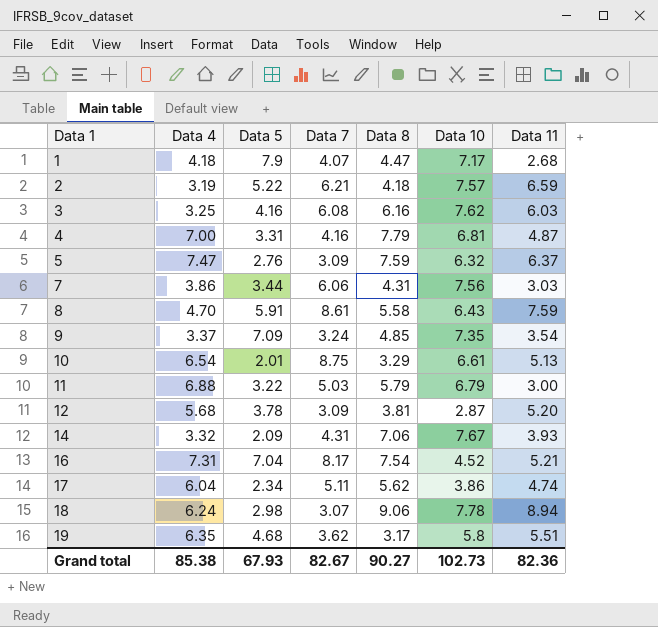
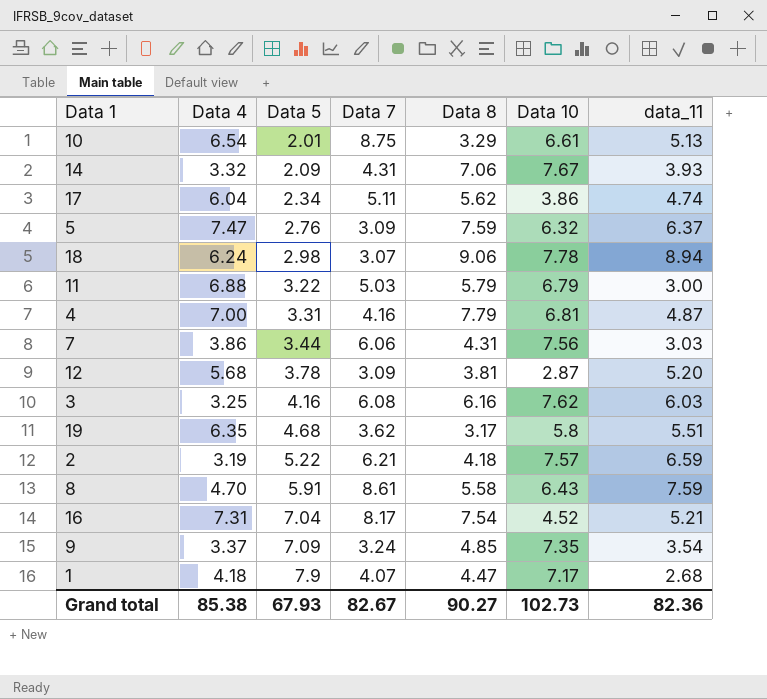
row order: Data 1 ascending -> Data 5 ascending
column name: Data 11 -> data_11

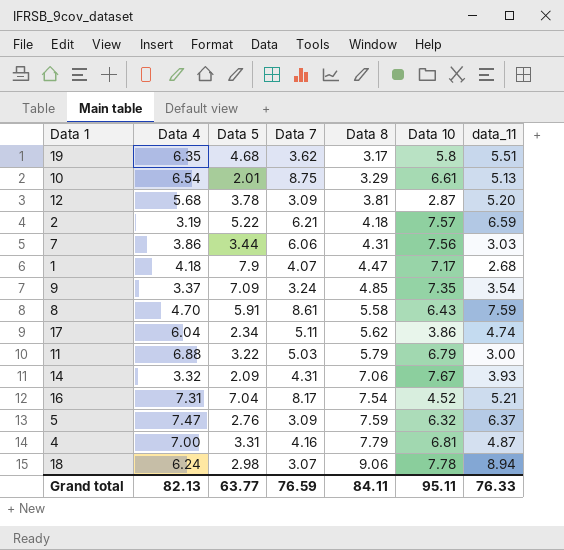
row order: Data 5 ascending -> Data 8 ascending
row 3: 3.25 | 4.16 | 6.08 | 6.16 | 7.62 | 6.03 -> none
Grand total | Data 4: 85.38 -> 82.13
Grand total | Data 5: 67.93 -> 63.77
Grand total | Data 7: 82.67 -> 76.59
Grand total | Data 8: 90.27 -> 84.11
Grand total | Data 10: 102.73 -> 95.11
Grand total | data_11: 82.36 -> 76.33

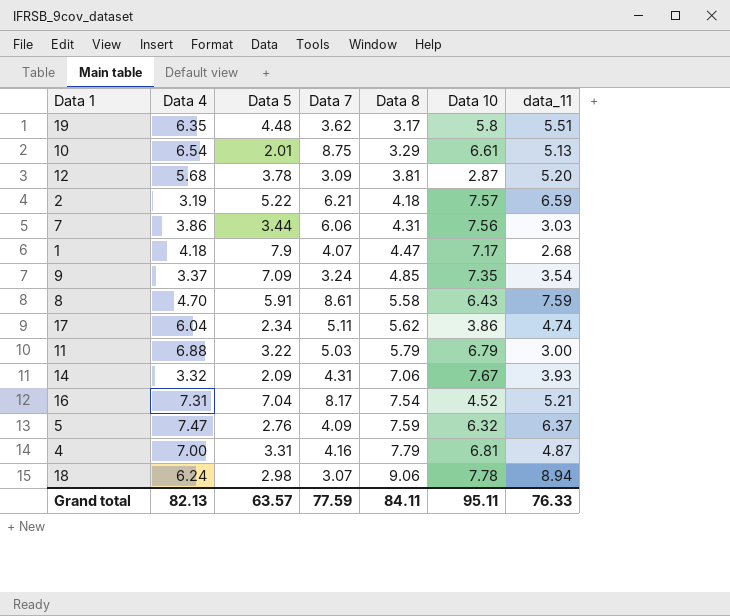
19 | Data 5: 4.68 -> 4.48
5 | Data 7: 3.09 -> 4.09
Grand total | Data 5: 63.77 -> 63.57
Grand total | Data 7: 76.59 -> 77.59

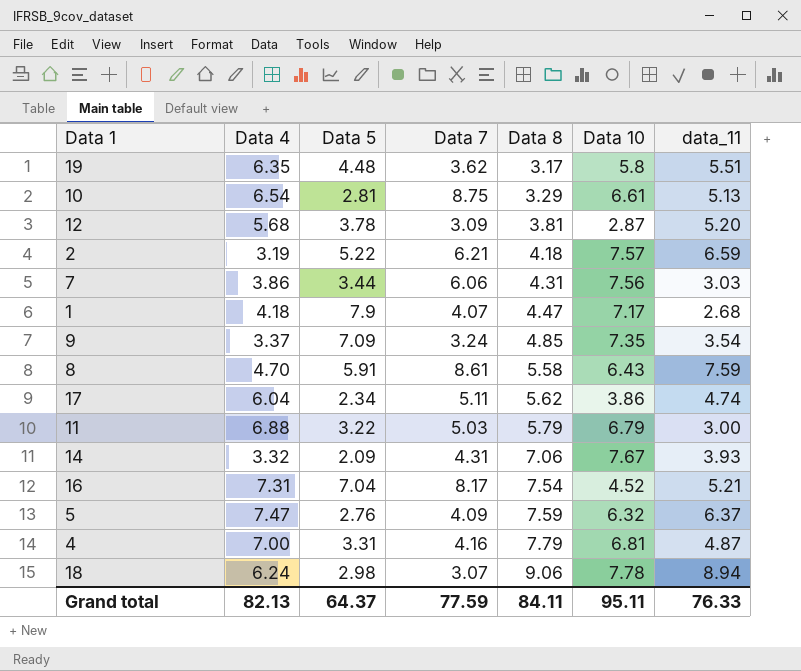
10 | Data 5: 2.01 -> 2.81
Grand total | Data 5: 63.57 -> 64.37

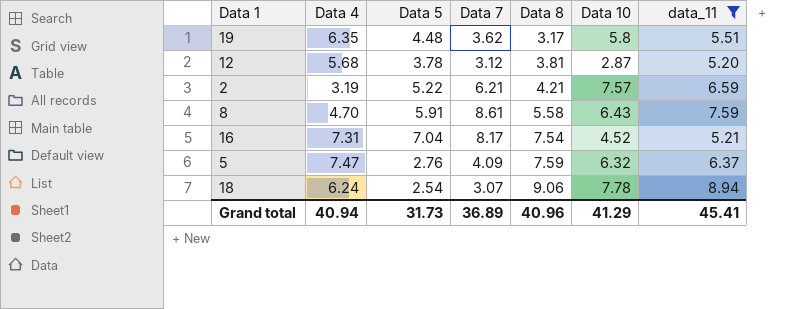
filter: none -> data_11 >= 5.20
12 | Data 7: 3.09 -> 3.12
2 | Data 8: 4.18 -> 4.21
18 | Data 5: 2.98 -> 2.54
Grand total | Data 4: 82.13 -> 40.94
Grand total | Data 5: 64.37 -> 31.73
Grand total | Data 7: 77.59 -> 36.89
Grand total | Data 8: 84.11 -> 40.96
Grand total | Data 10: 95.11 -> 41.29
Grand total | data_11: 76.33 -> 45.41

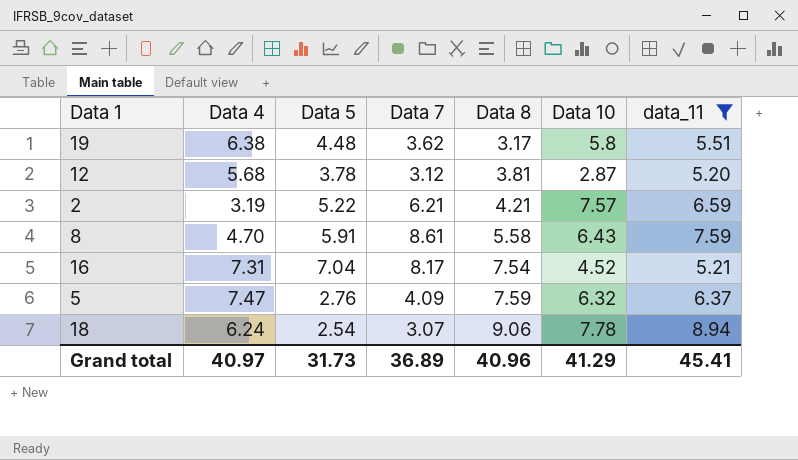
19 | Data 4: 6.35 -> 6.38
Grand total | Data 4: 40.94 -> 40.97

